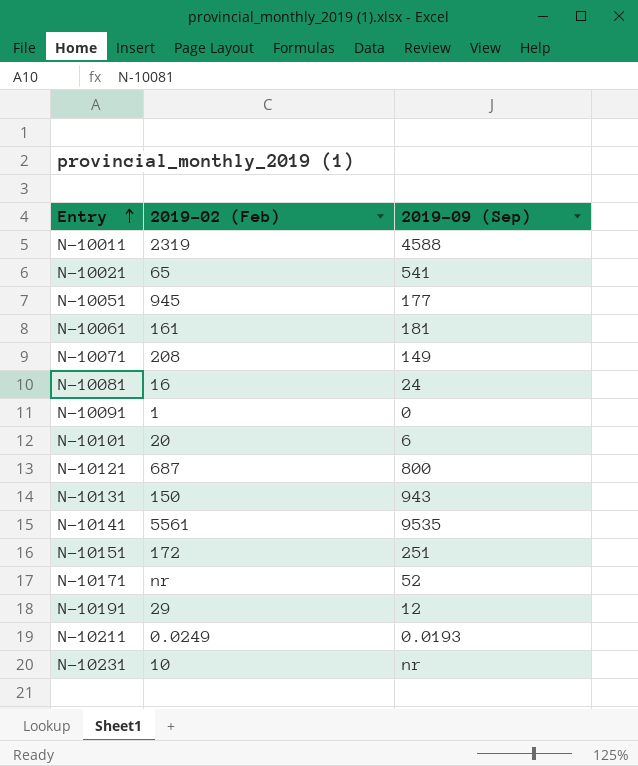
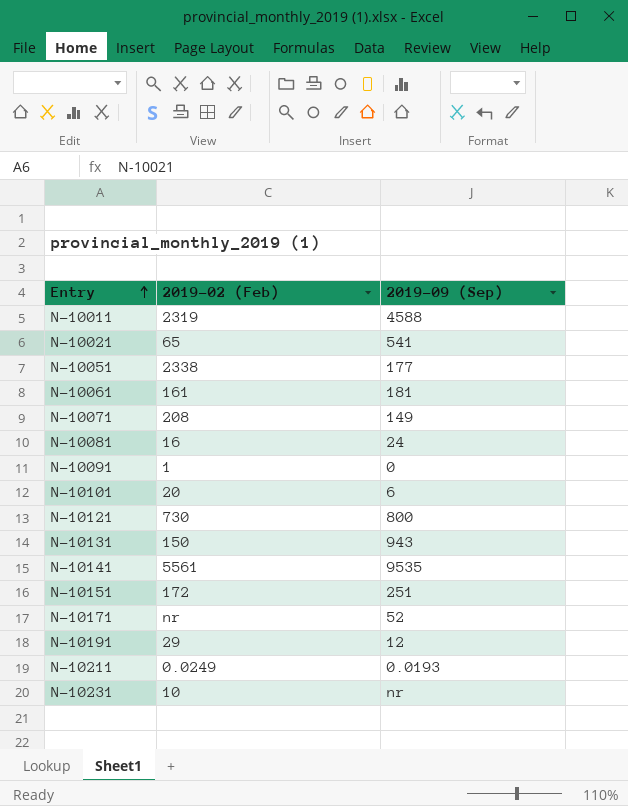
N-10051 | 2019-02 (Feb): 945 -> 2338
N-10121 | 2019-02 (Feb): 687 -> 730

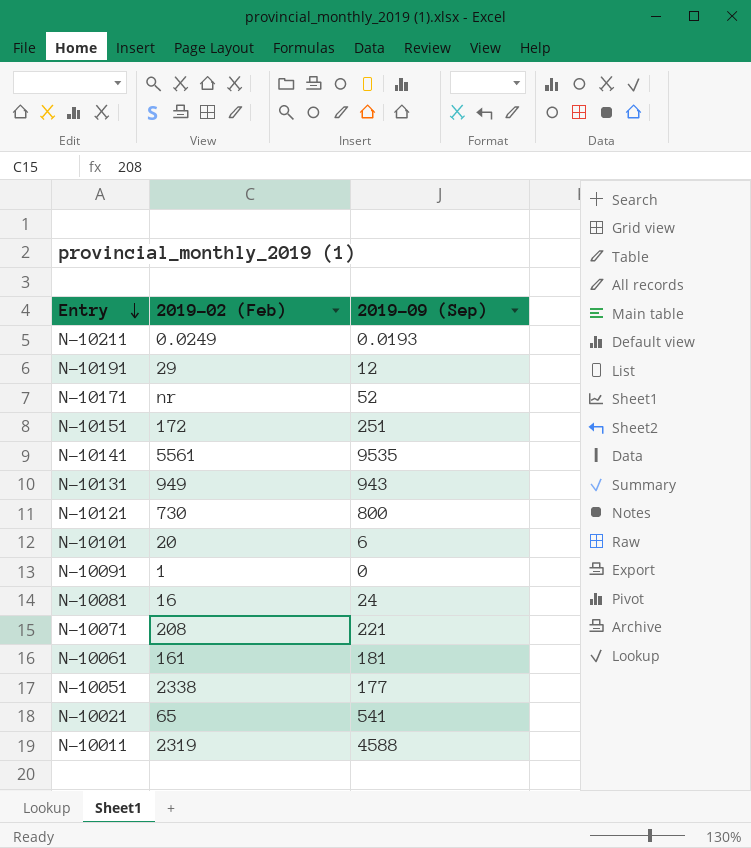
row order: Entry ascending -> Entry descending
row N-10231: 10 | nr -> none
N-10131 | 2019-02 (Feb): 150 -> 949
N-10071 | 2019-09 (Sep): 149 -> 221

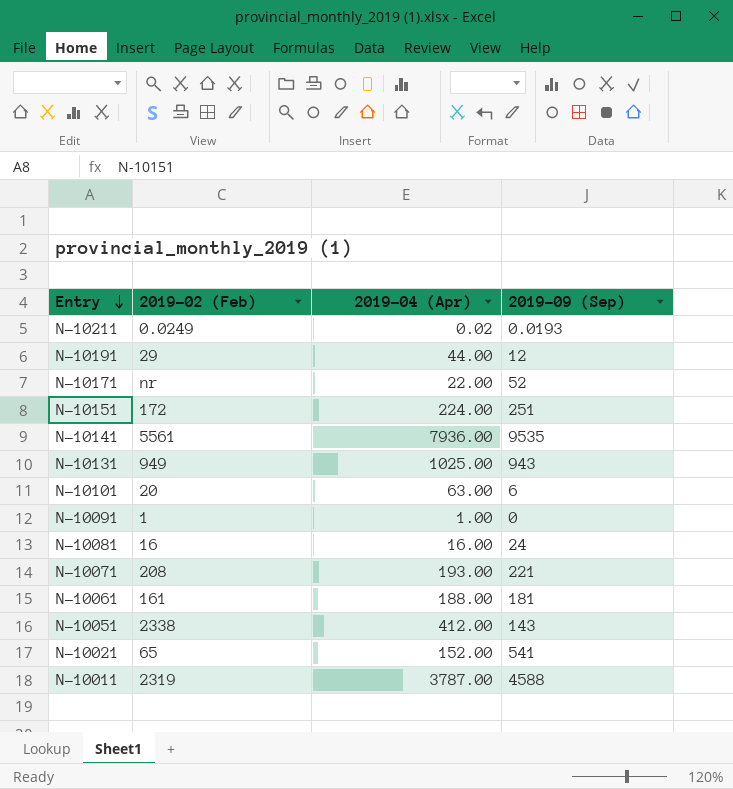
column 2019-04 (Apr) | position: none -> 3
row N-10121: 730 | 800 -> none
N-10051 | 2019-09 (Sep): 177 -> 143

